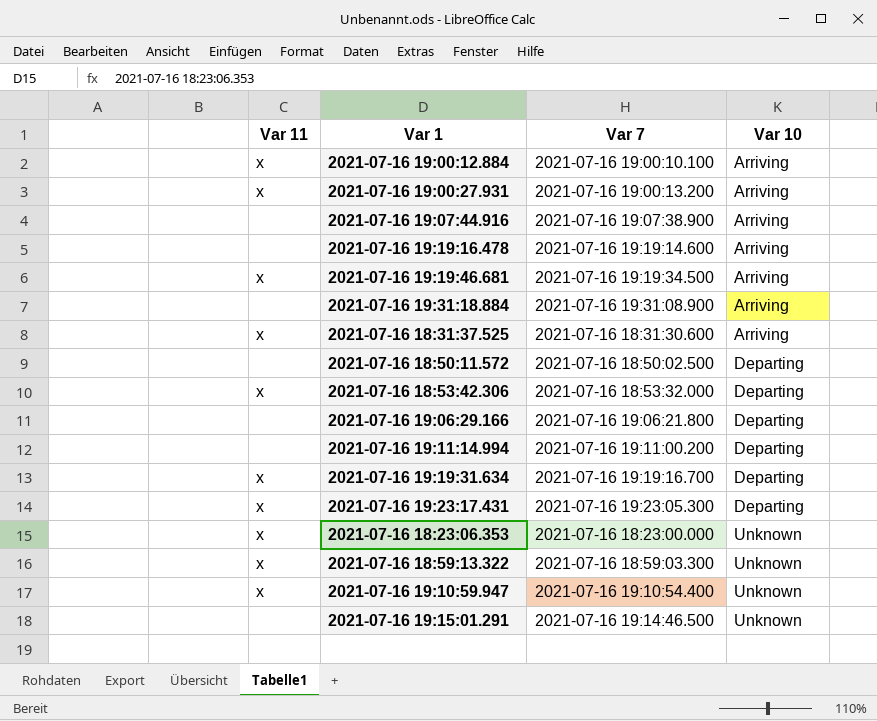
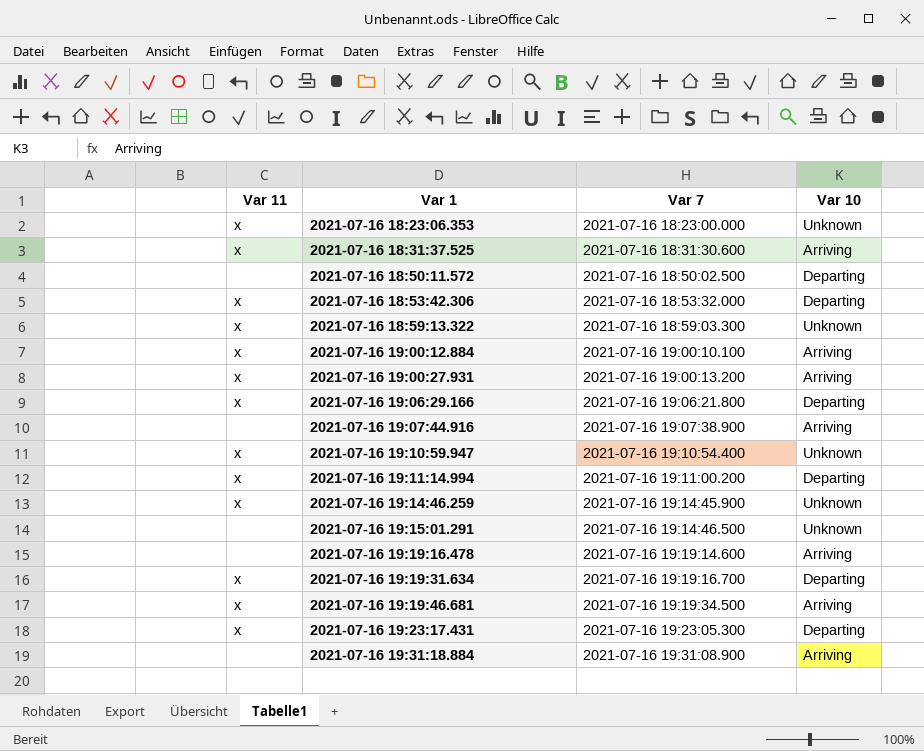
row order: Var 10 ascending -> Var 1 ascending
2021-07-16 19:06:29.166 | Var 11: none -> x
2021-07-16 19:11:14.994 | Var 11: none -> x
row 2021-07-16 19:14:46.259: none -> x | 2021-07-16 19:14:45.900 | Unknown

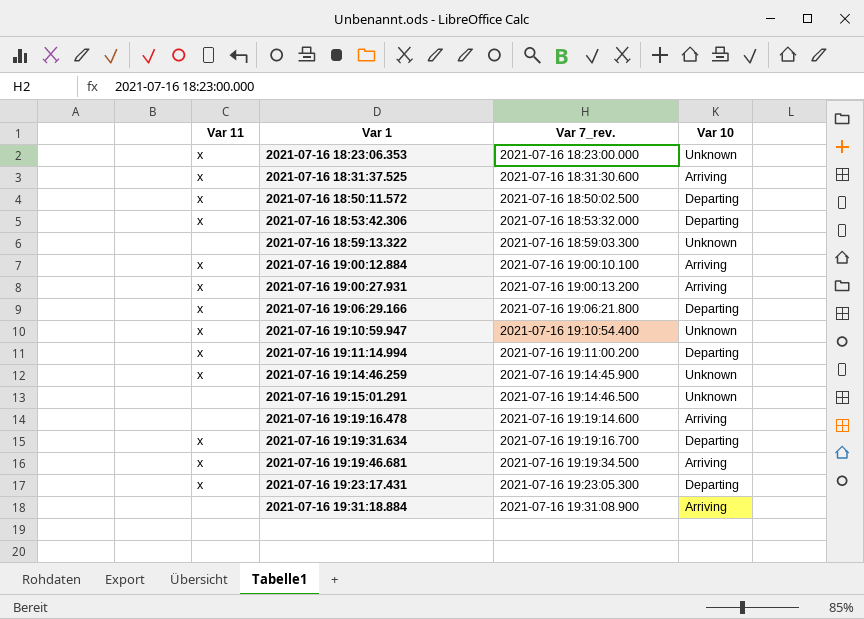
column name: Var 7 -> Var 7_rev.
row 2021-07-16 19:07:44.916: none | 2021-07-16 19:07:38.900 | Arriving -> none
2021-07-16 18:50:11.572 | Var 11: none -> x
2021-07-16 18:59:13.322 | Var 11: x -> none

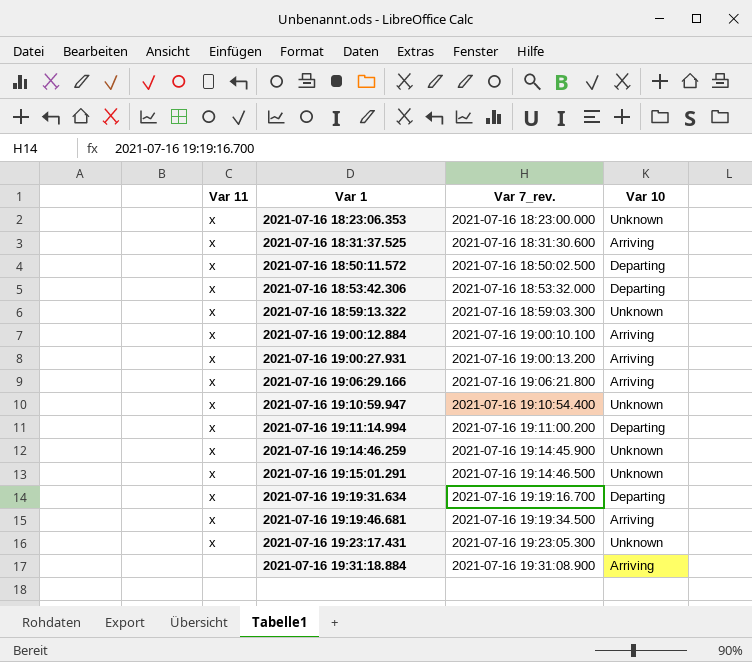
row 2021-07-16 19:19:16.478: none | 2021-07-16 19:19:14.600 | Arriving -> none
2021-07-16 18:59:13.322 | Var 11: none -> x
2021-07-16 19:06:29.166 | Var 10: Departing -> Arriving
2021-07-16 19:15:01.291 | Var 11: none -> x
2021-07-16 19:23:17.431 | Var 10: Departing -> Unknown

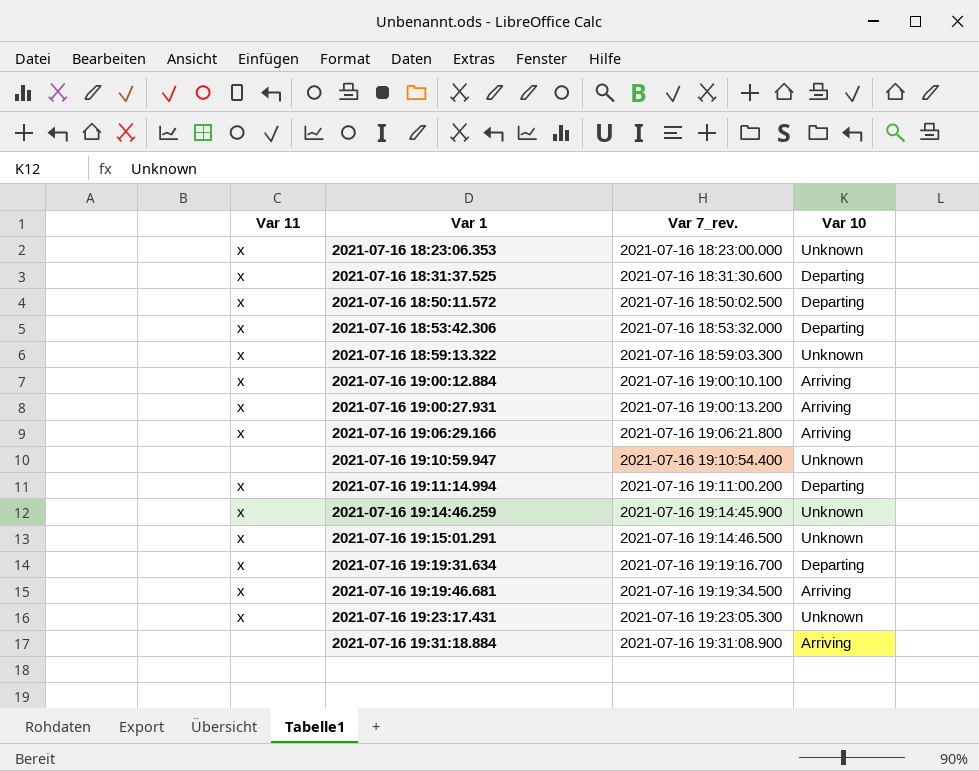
2021-07-16 18:31:37.525 | Var 10: Arriving -> Departing
2021-07-16 19:10:59.947 | Var 11: x -> none

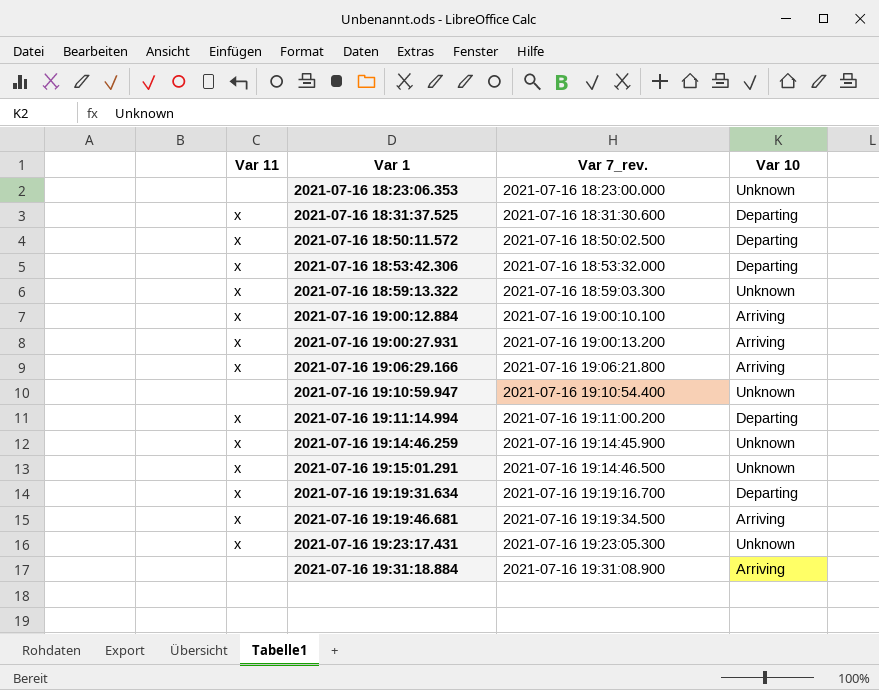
2021-07-16 18:23:06.353 | Var 11: x -> none

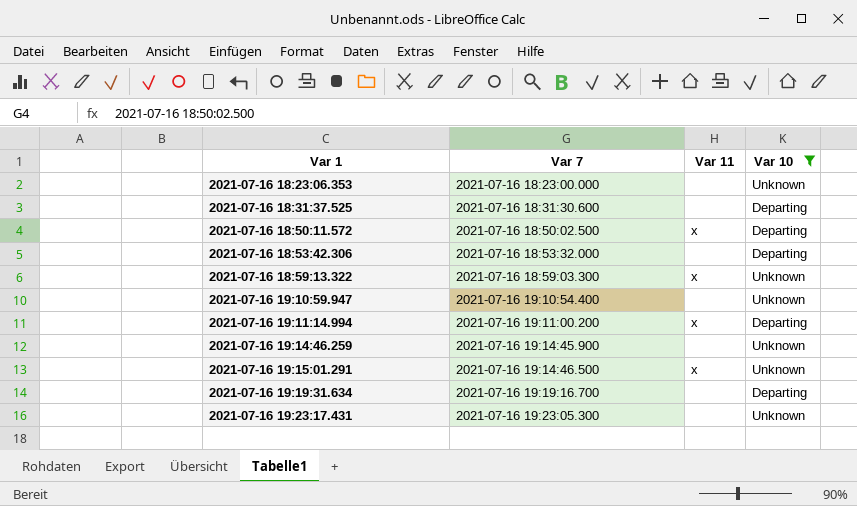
filter: none -> Var 10 != Arriving
column name: Var 7_rev. -> Var 7
column Var 11 | position: 1 -> 3
2021-07-16 18:31:37.525 | Var 11: x -> none
2021-07-16 18:53:42.306 | Var 11: x -> none
2021-07-16 19:14:46.259 | Var 11: x -> none
2021-07-16 19:19:31.634 | Var 11: x -> none
2021-07-16 19:23:17.431 | Var 11: x -> none

